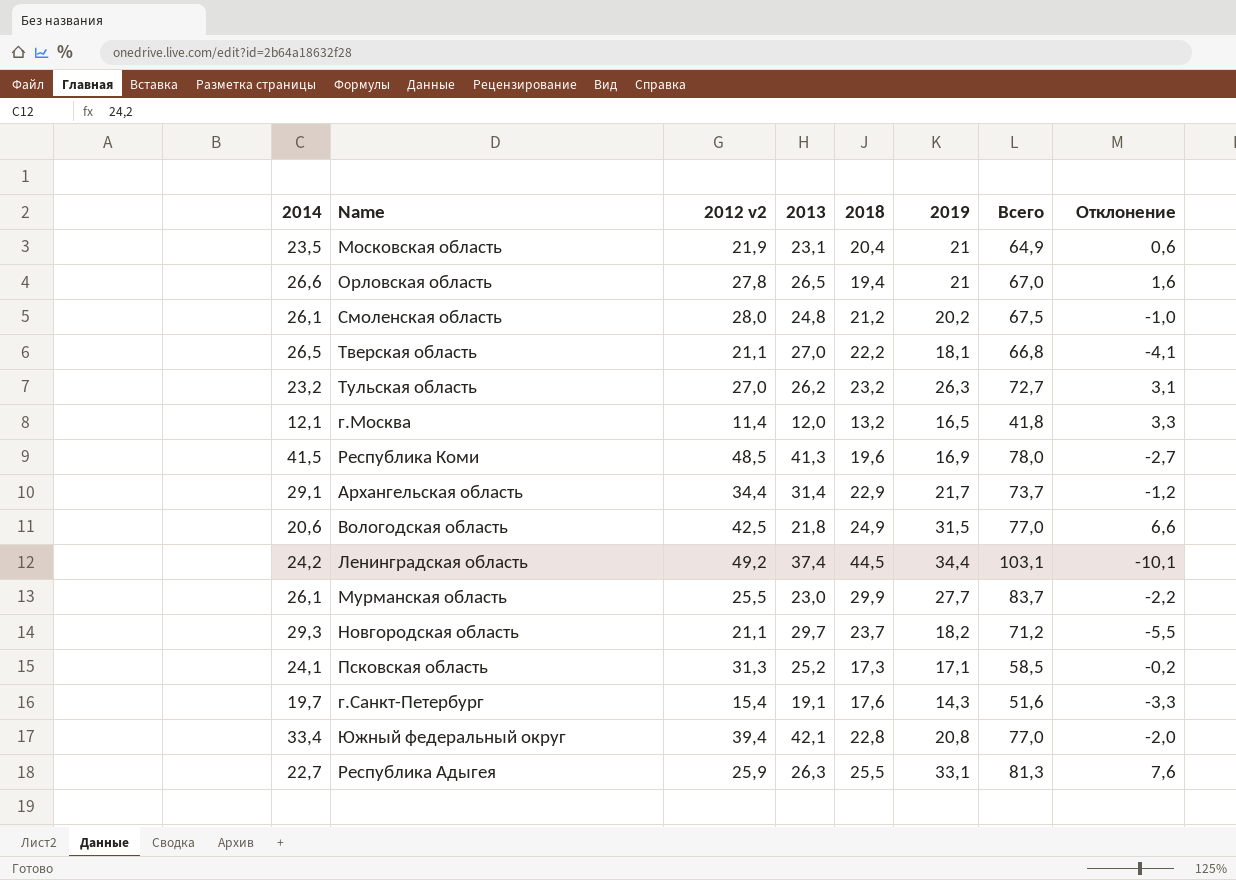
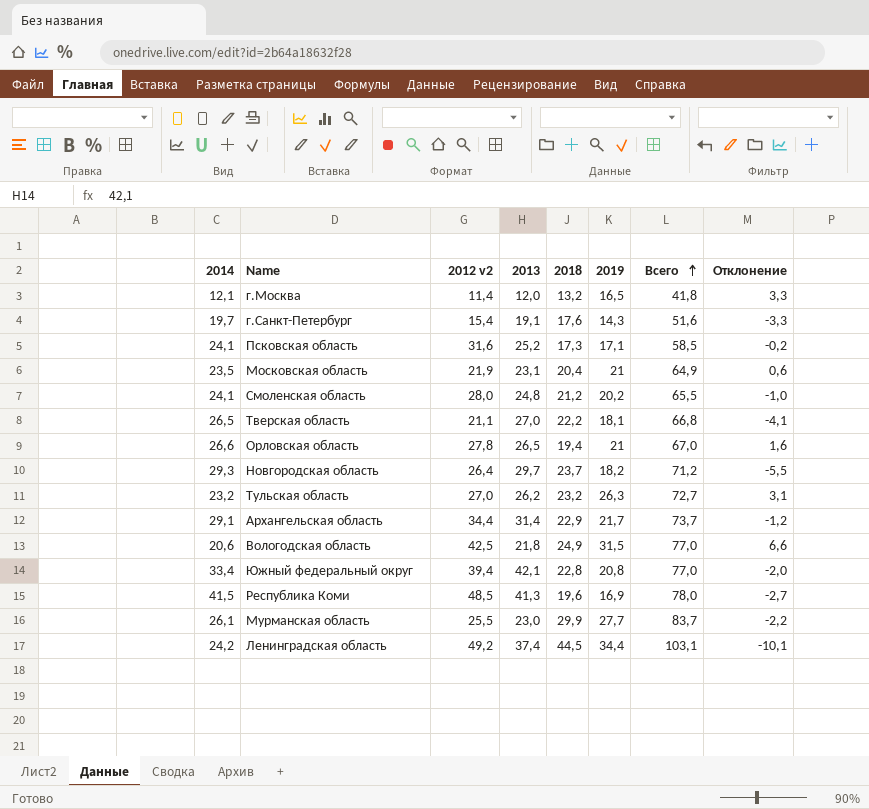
row order: none -> Всего ascending
row Республика Адыгея: 22,7 | 25,9 | 26,3 | 25,5 | 33,1 | 81,3 | 7,6 -> none
Псковская область | 2012 v2: 31,3 -> 31,6
Смоленская область | 2014: 26,1 -> 24,1
Смоленская область | Всего: 67,5 -> 65,5
Новгородская область | 2012 v2: 21,1 -> 26,4

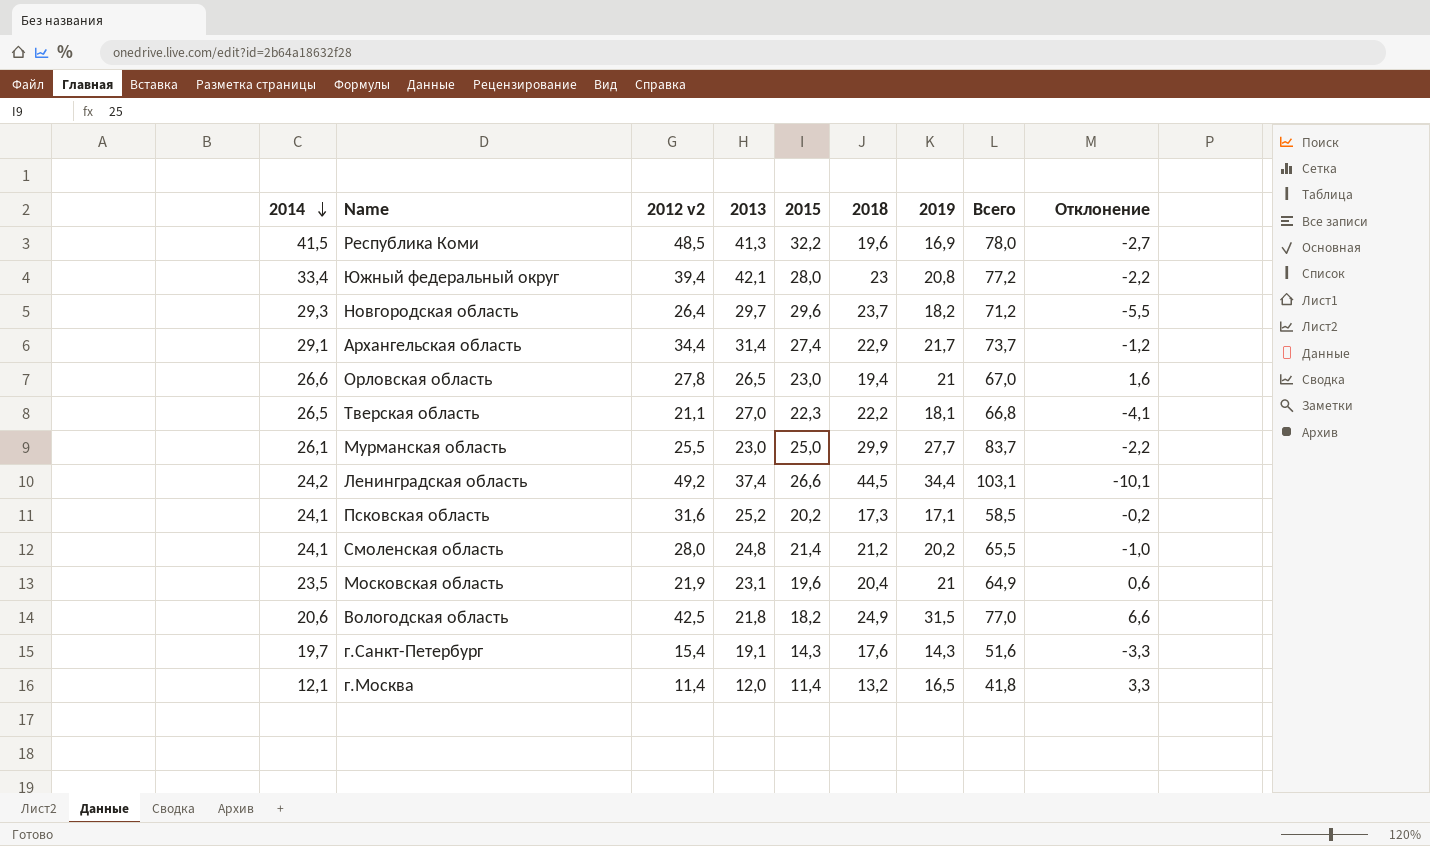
row order: Всего ascending -> 2014 descending
column 2015 | position: none -> 5
row Тульская область: 23,2 | 27,0 | 26,2 | 23,2 | 26,3 | 72,7 | 3,1 -> none
Южный федеральный округ | 2018: 22,8 -> 23
Южный федеральный округ | Всего: 77,0 -> 77,2
Южный федеральный округ | Отклонение: -2,0 -> -2,2

